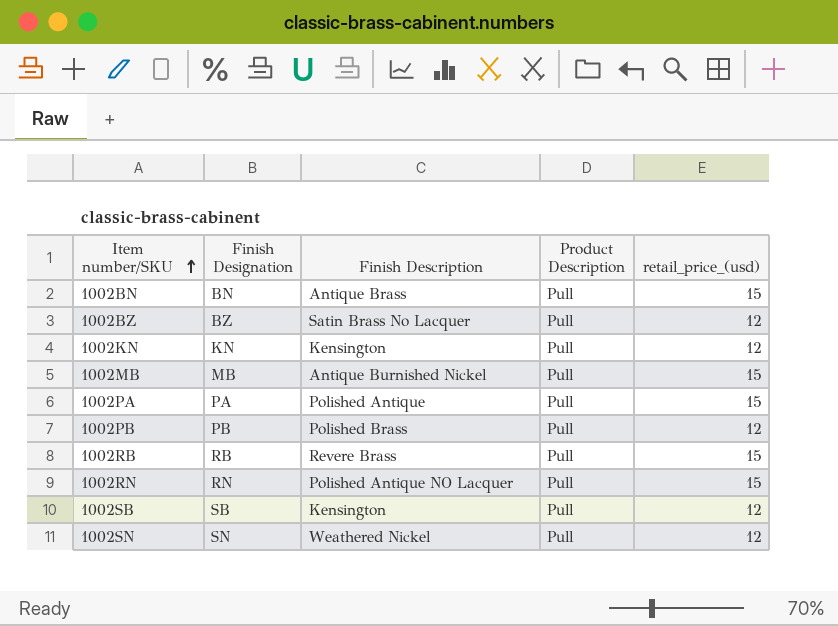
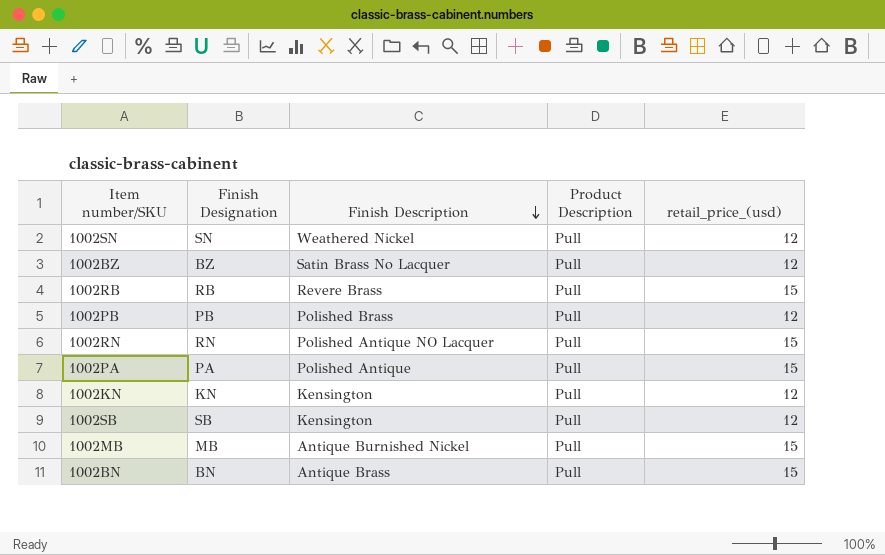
row order: Item number/SKU ascending -> Finish Description descending

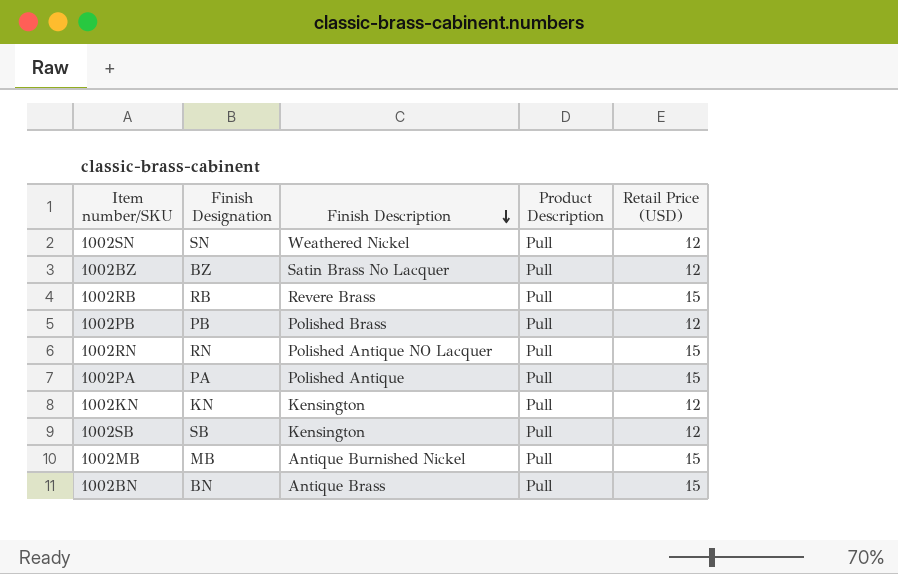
column name: retail_price_(usd) -> Retail Price (USD)

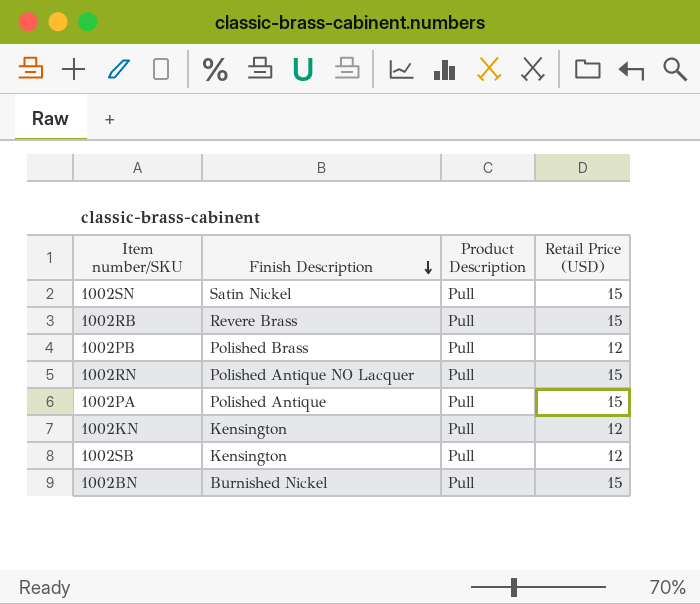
column Finish Designation | position: 2 -> none
row 1002BZ: BZ | Satin Brass No Lacquer | Pull | 12 -> none
row 1002MB: MB | Antique Burnished Nickel | Pull | 15 -> none
1002SN | Finish Description: Weathered Nickel -> Satin Nickel
1002SN | Retail Price (USD): 12 -> 15
1002BN | Finish Description: Antique Brass -> Burnished Nickel

